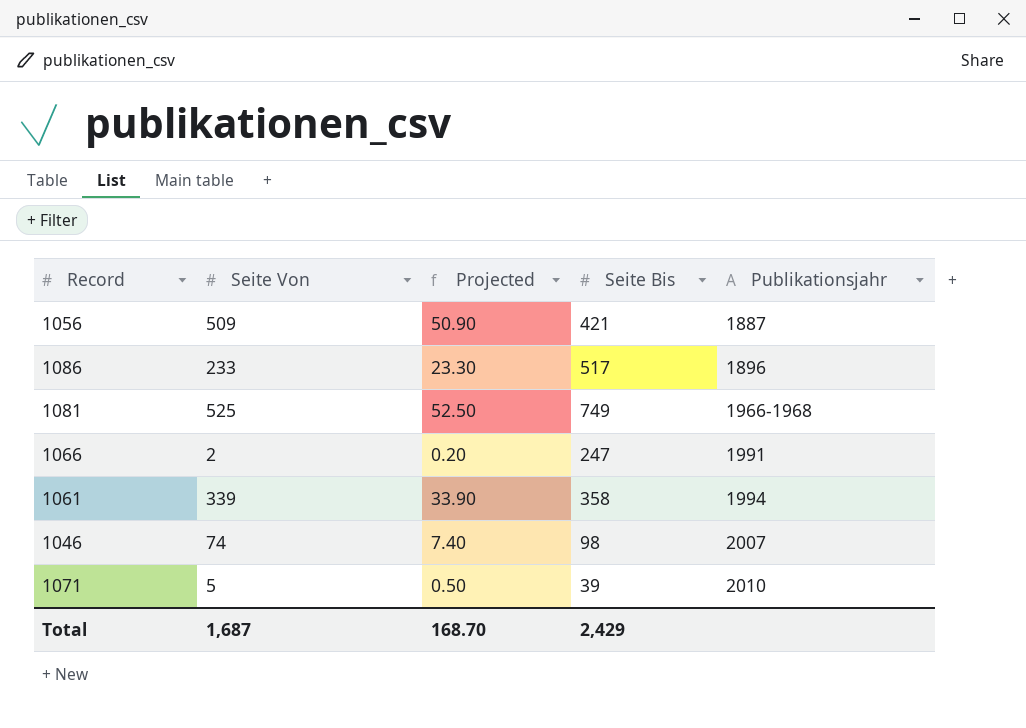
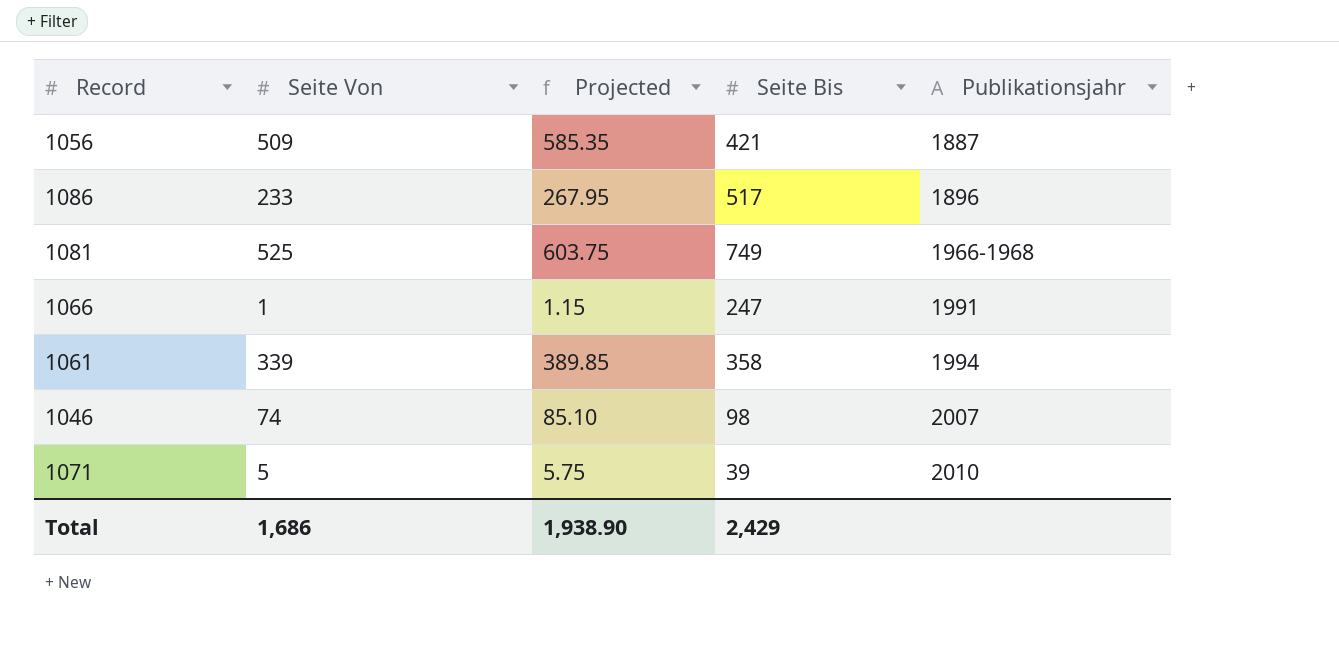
column Projected | formula: [Seite Von] * 0.1 -> [Seite Von] * 1.15
1066 | Seite Von: 2 -> 1
Total | Seite Von: 1,687 -> 1,686
Total | Projected: 168.70 -> 1,938.90

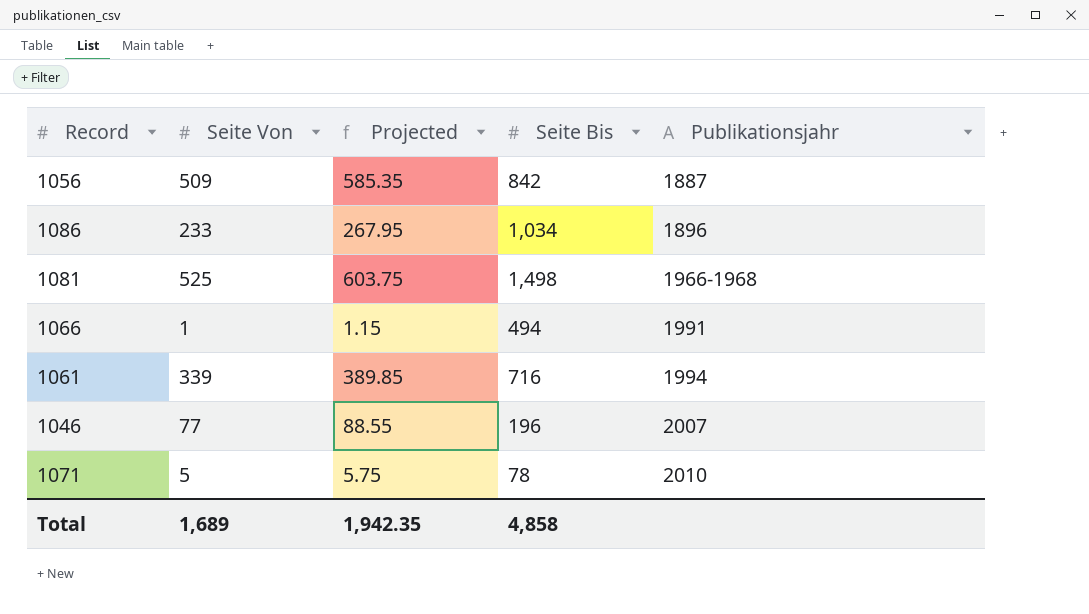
1056 | Seite Bis: 421 -> 842
1086 | Seite Bis: 517 -> 1,034
1081 | Seite Bis: 749 -> 1,498
1066 | Seite Bis: 247 -> 494
1061 | Seite Bis: 358 -> 716
1046 | Seite Von: 74 -> 77
1046 | Projected: 85.10 -> 88.55
1046 | Seite Bis: 98 -> 196
1071 | Seite Bis: 39 -> 78
Total | Seite Von: 1,686 -> 1,689
Total | Projected: 1,938.90 -> 1,942.35
Total | Seite Bis: 2,429 -> 4,858

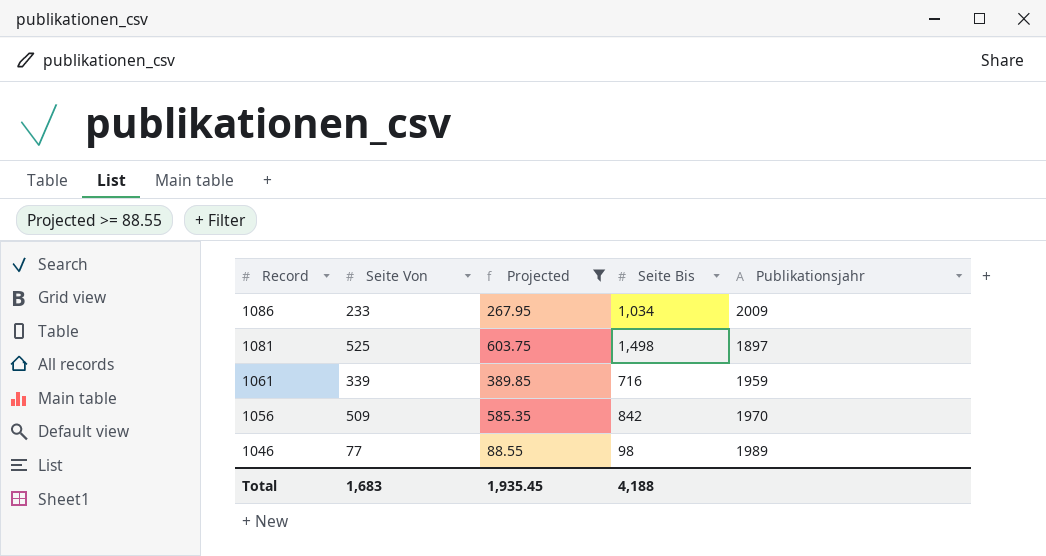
filter: none -> Projected >= 88.55
row order: Publikationsjahr ascending -> Record descending
1086 | Publikationsjahr: 1896 -> 2009
1081 | Publikationsjahr: 1966-1968 -> 1897
1061 | Publikationsjahr: 1994 -> 1959
1056 | Publikationsjahr: 1887 -> 1970
1046 | Seite Bis: 196 -> 98
1046 | Publikationsjahr: 2007 -> 1989
Total | Seite Von: 1,689 -> 1,683
Total | Projected: 1,942.35 -> 1,935.45
Total | Seite Bis: 4,858 -> 4,188

